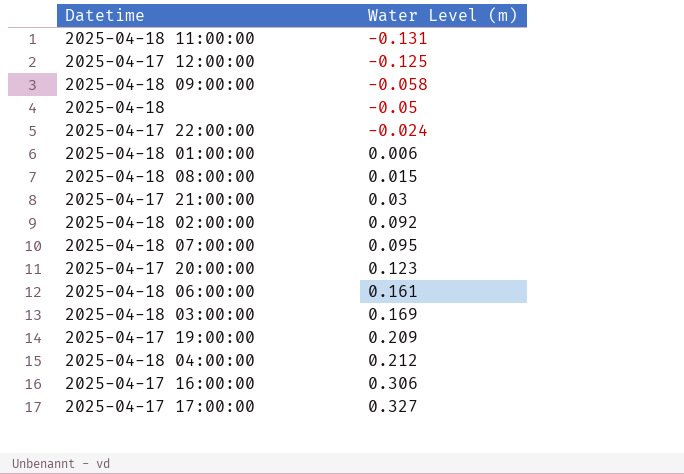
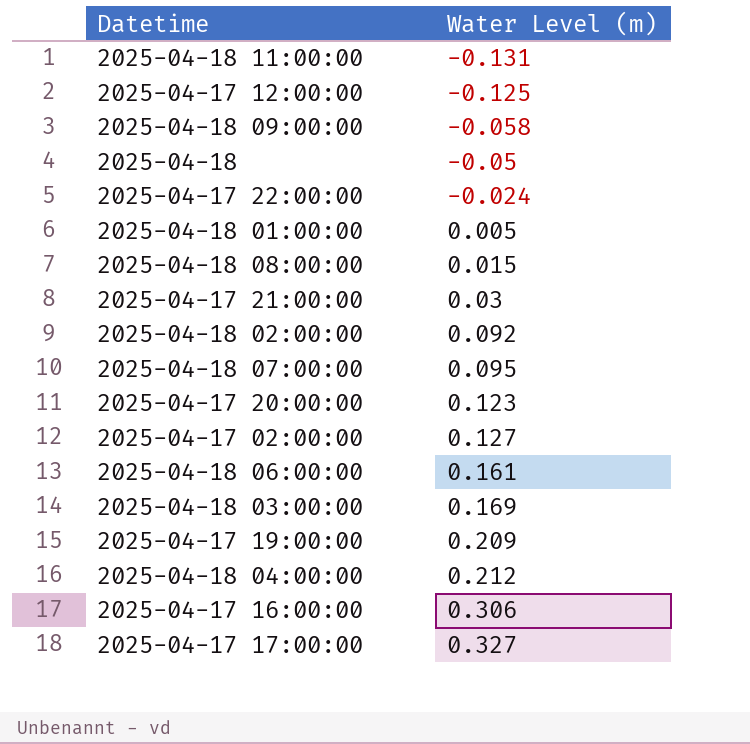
2025-04-18 01:00:00 | Water Level (m): 0.006 -> 0.005
row 2025-04-17 02:00:00: none -> 0.127

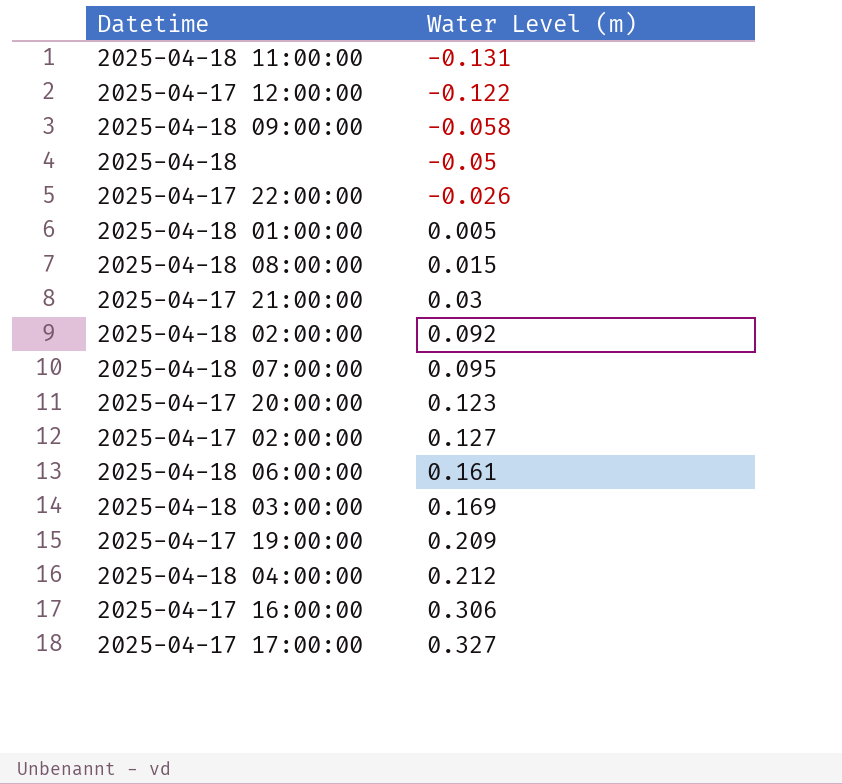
2025-04-17 12:00:00 | Water Level (m): -0.125 -> -0.122
2025-04-17 22:00:00 | Water Level (m): -0.024 -> -0.026

